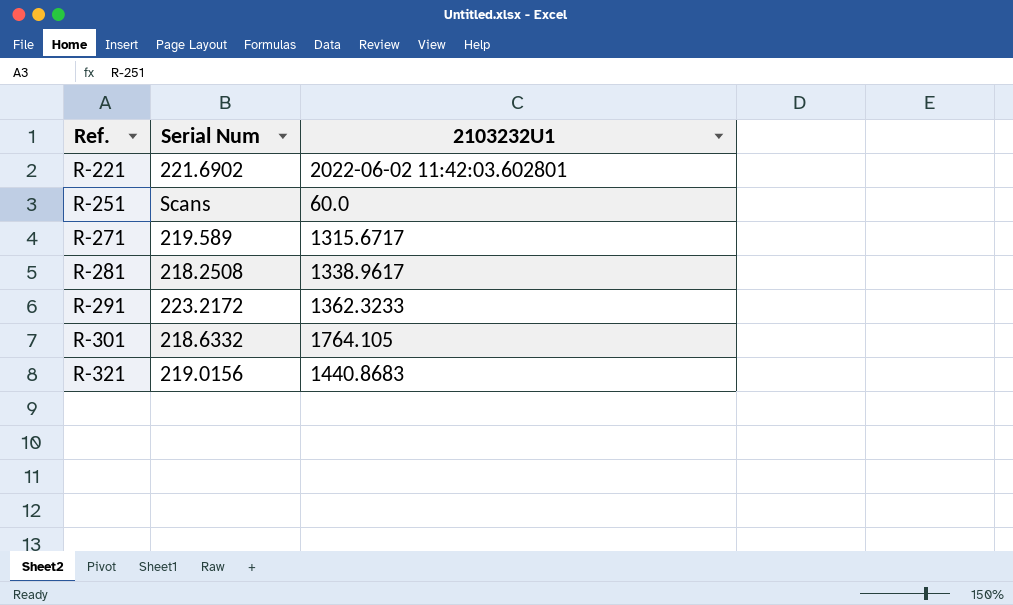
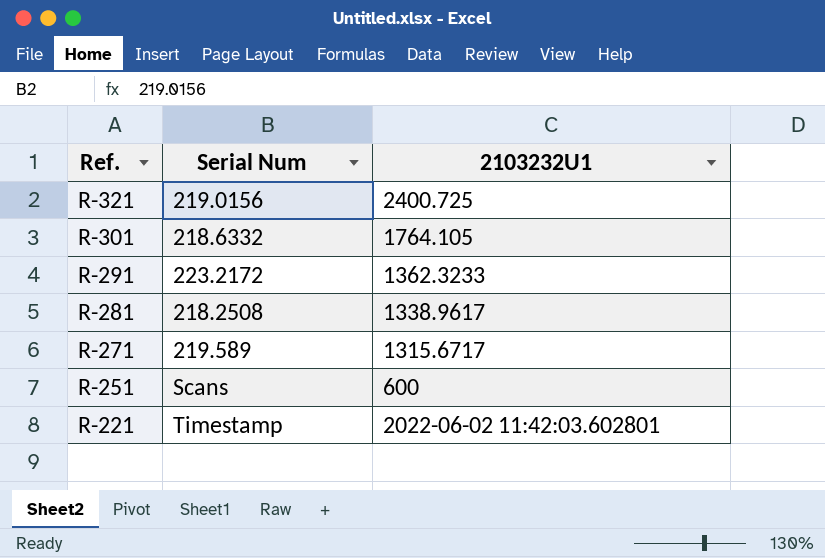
row order: Ref. ascending -> Ref. descending
R-321 | 2103232U1: 1440.8683 -> 2400.725
R-251 | 2103232U1: 60.0 -> 600
R-221 | Serial Num: 221.6902 -> Timestamp

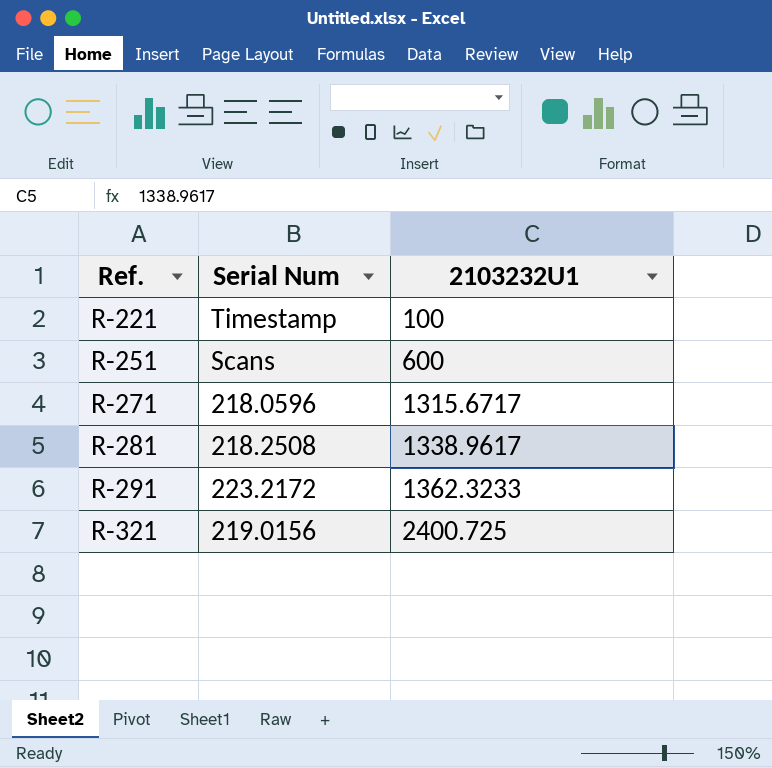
row order: Ref. descending -> Ref. ascending
row R-301: 218.6332 | 1764.105 -> none
R-221 | 2103232U1: 2022-06-02 11:42:03.602801 -> 100
R-271 | Serial Num: 219.589 -> 218.0596

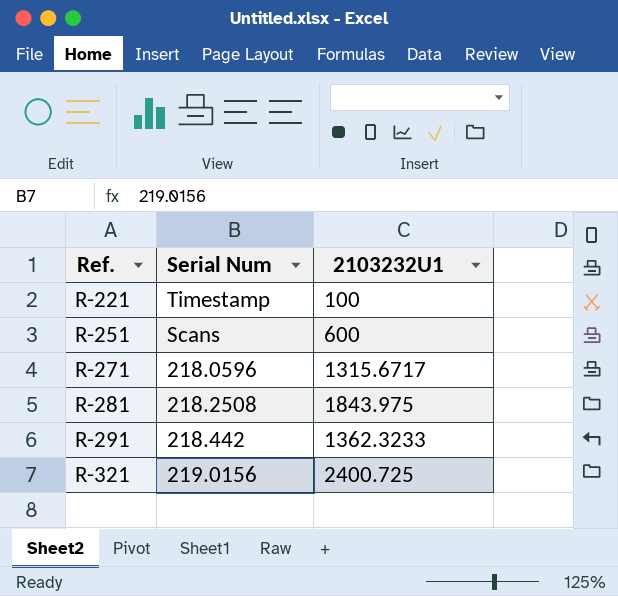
R-281 | 2103232U1: 1338.9617 -> 1843.975
R-291 | Serial Num: 223.2172 -> 218.442

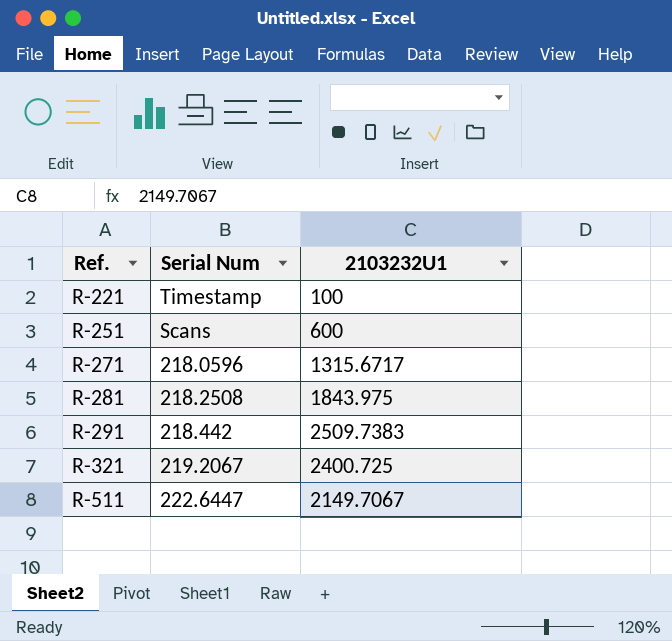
R-291 | 2103232U1: 1362.3233 -> 2509.7383
R-321 | Serial Num: 219.0156 -> 219.2067
row R-511: none -> 222.6447 | 2149.7067

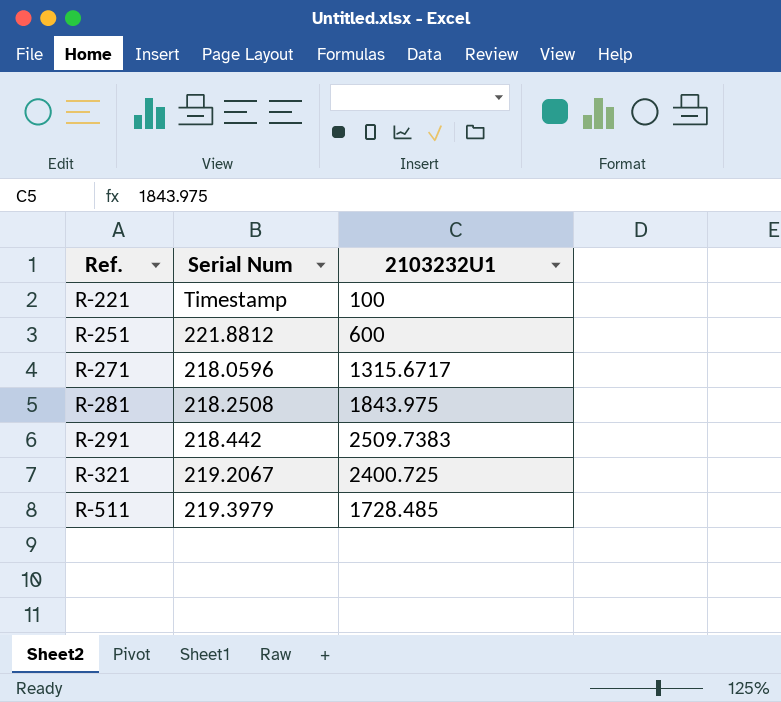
R-251 | Serial Num: Scans -> 221.8812
R-511 | Serial Num: 222.6447 -> 219.3979
R-511 | 2103232U1: 2149.7067 -> 1728.485

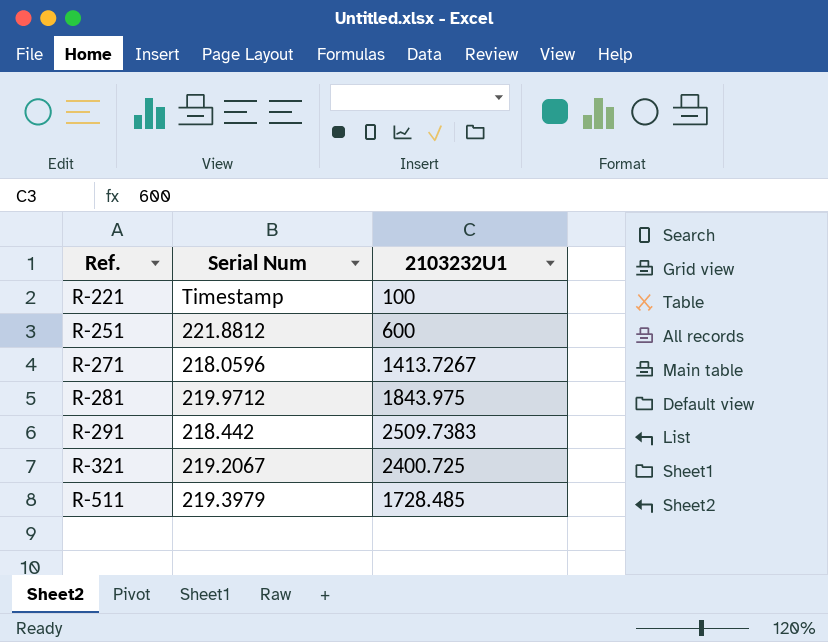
R-271 | 2103232U1: 1315.6717 -> 1413.7267
R-281 | Serial Num: 218.2508 -> 219.9712

